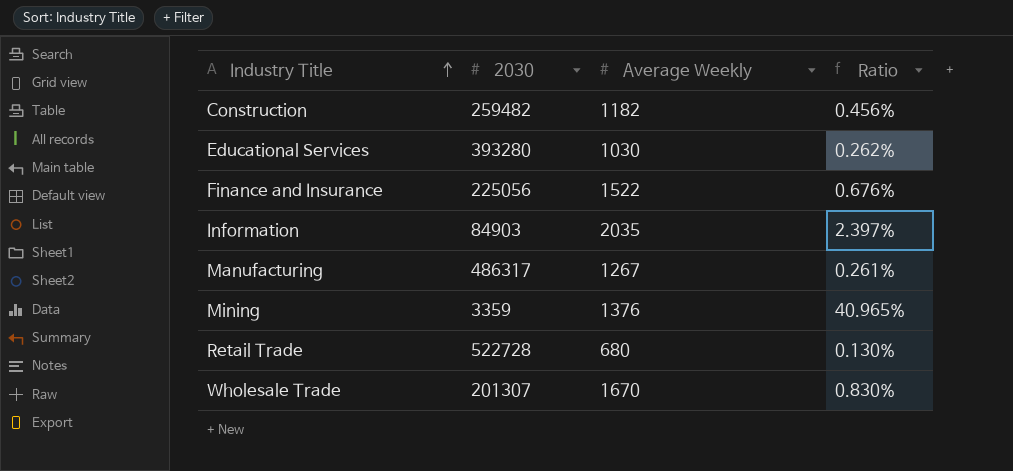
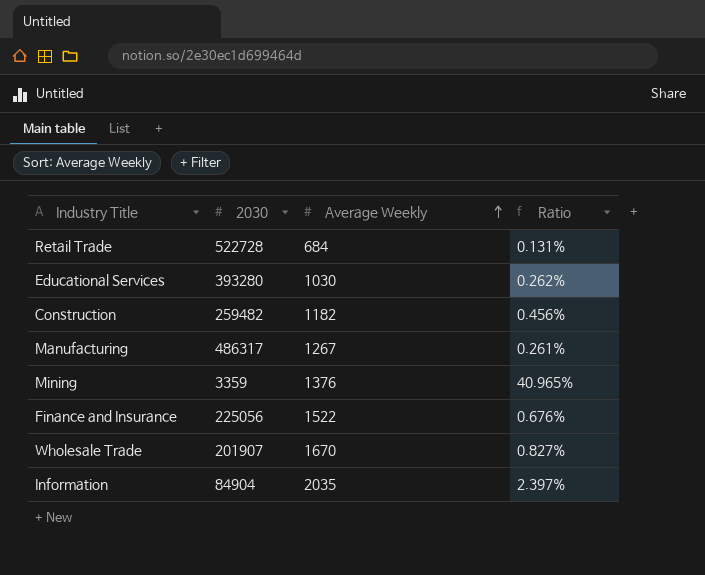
row order: Industry Title ascending -> Average Weekly ascending
Retail Trade | Average Weekly: 680 -> 684
Retail Trade | Ratio: 0.130% -> 0.131%
Wholesale Trade | 2030: 201307 -> 201907
Wholesale Trade | Ratio: 0.830% -> 0.827%
Information | 2030: 84903 -> 84904

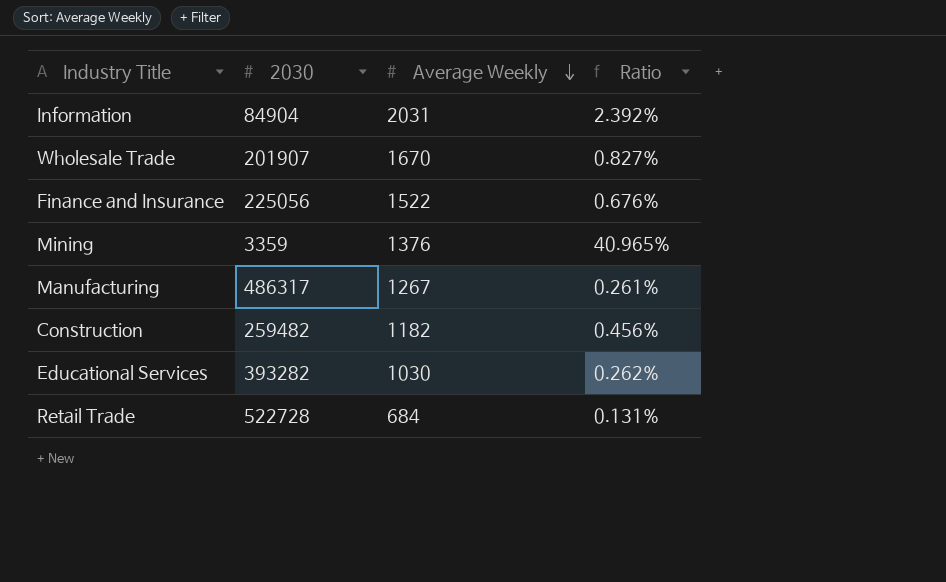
row order: Average Weekly ascending -> Average Weekly descending
Information | Average Weekly: 2035 -> 2031
Information | Ratio: 2.397% -> 2.392%
Educational Services | 2030: 393280 -> 393282

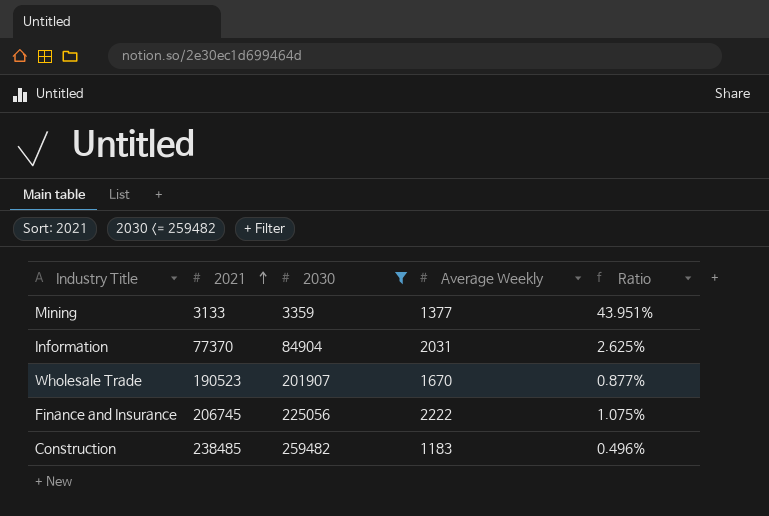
filter: none -> 2030 <= 259482
row order: Average Weekly descending -> 2021 ascending
column 2021 | position: none -> 2
column Ratio | formula: [Average Weekly] / [2030] -> [Average Weekly] / [2021]
Mining | Average Weekly: 1376 -> 1377
Finance and Insurance | Average Weekly: 1522 -> 2222
Construction | Average Weekly: 1182 -> 1183

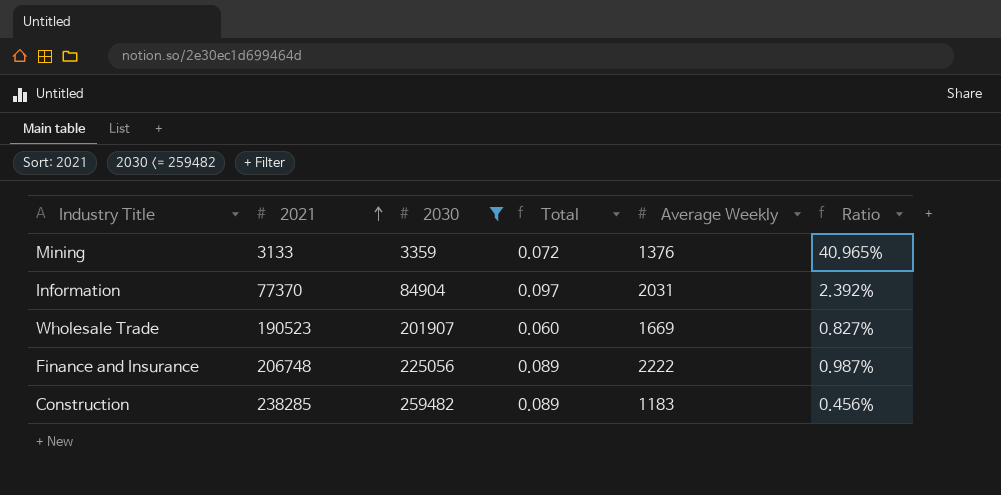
column Total | formula: none -> ([2030] - [2021]) / [2021]
column Ratio | formula: [Average Weekly] / [2021] -> [Average Weekly] / [2030]
Mining | Average Weekly: 1377 -> 1376
Wholesale Trade | Average Weekly: 1670 -> 1669
Finance and Insurance | 2021: 206745 -> 206748
Construction | 2021: 238485 -> 238285

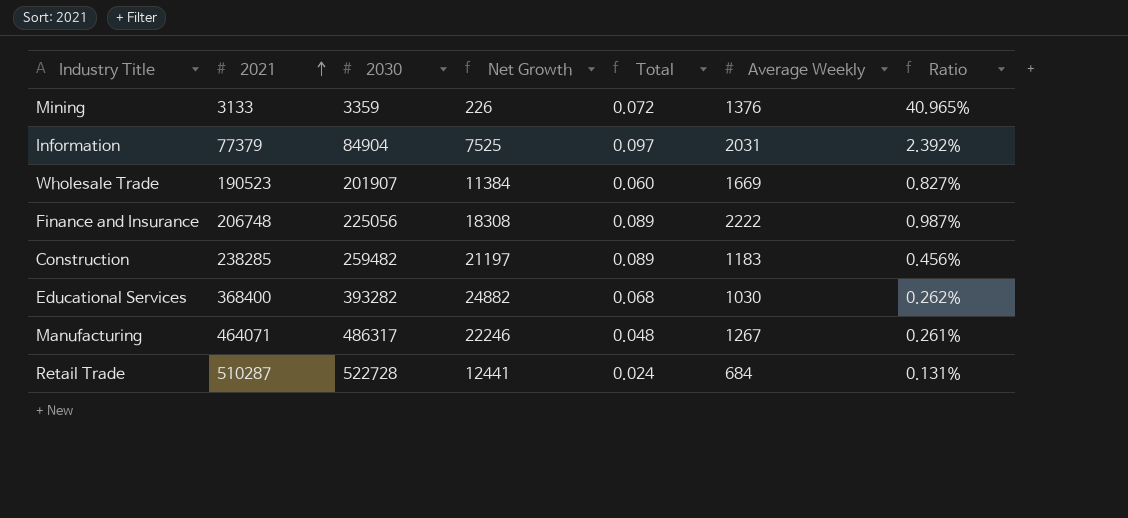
filter: 2030 <= 259482 -> none
column Net Growth | formula: none -> [2030] - [2021]
Information | 2021: 77370 -> 77379

